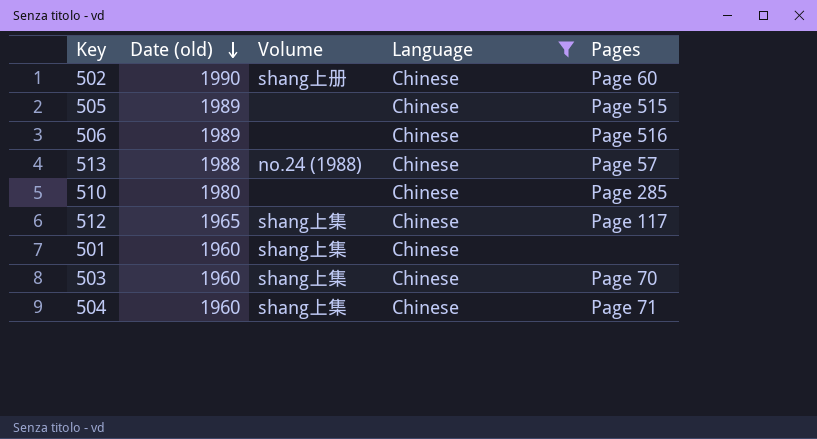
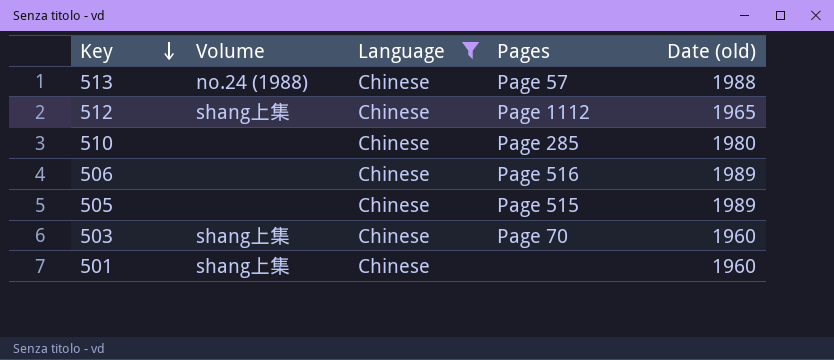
row order: Date (old) descending -> Key descending
column Date (old) | position: 2 -> 5
row 502: 1990 | shang上册 | Chinese | Page 60 -> none
row 504: 1960 | shang上集 | Chinese | Page 71 -> none
512 | Pages: Page 117 -> Page 1112

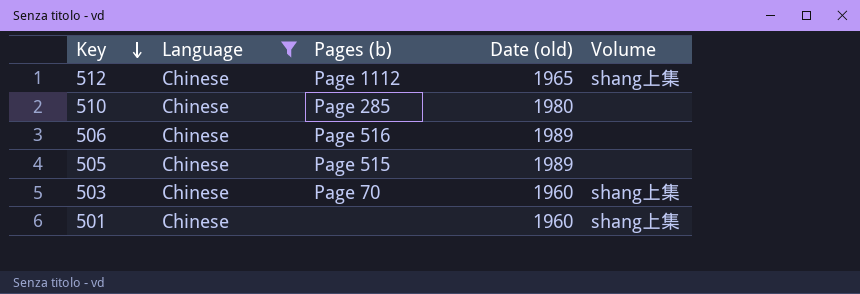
column name: Pages -> Pages (b)
column Volume | position: 2 -> 5
row 513: no.24 (1988) | Chinese | Page 57 | 1988 -> none

